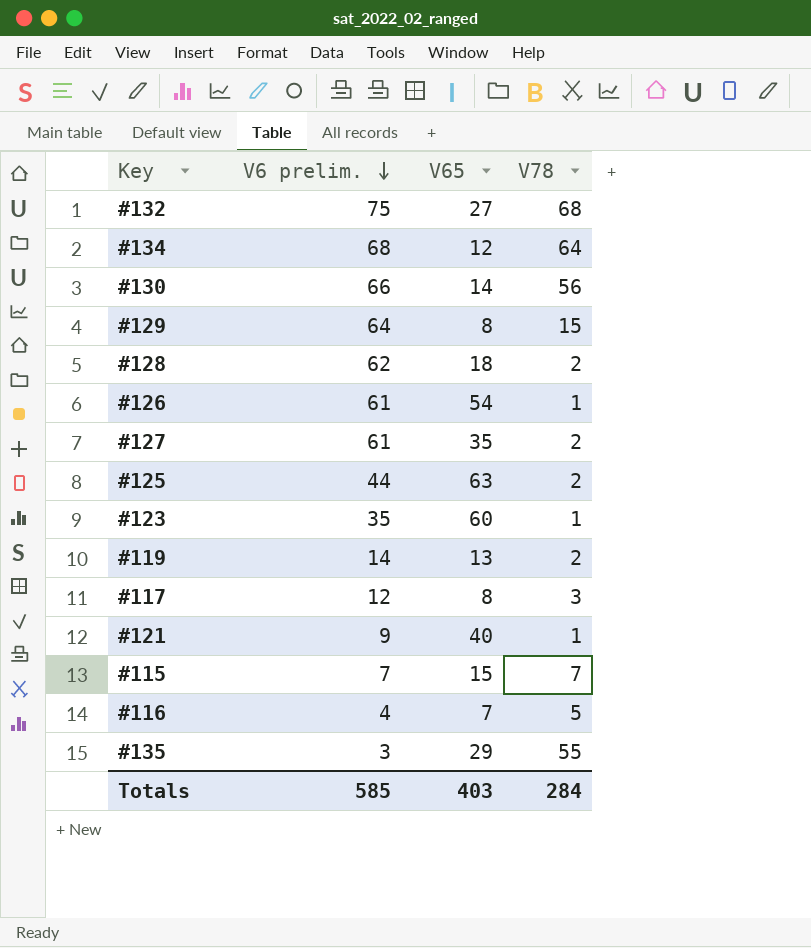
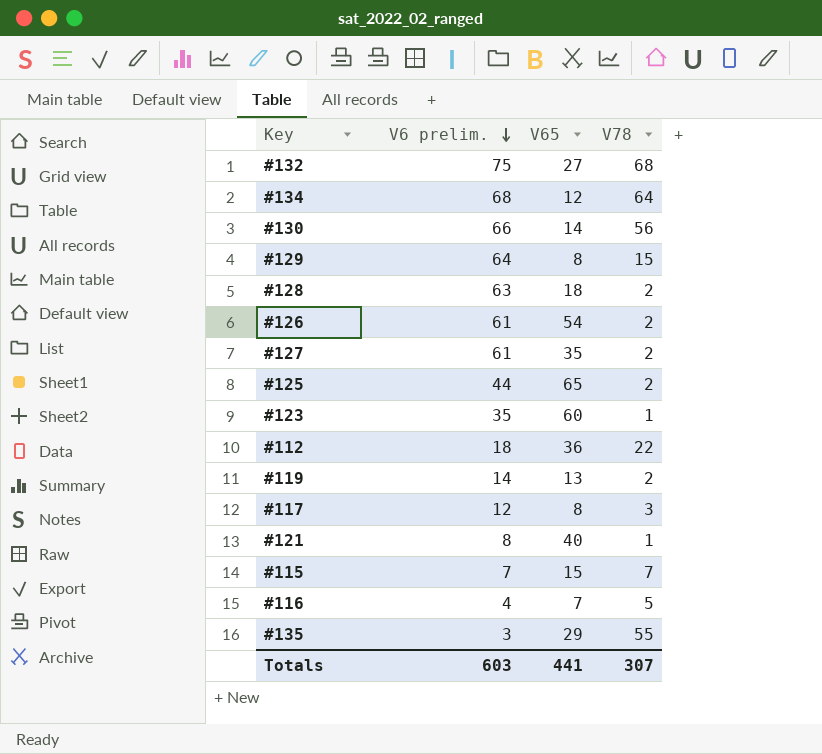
#128 | V6 prelim.: 62 -> 63
#126 | V78: 1 -> 2
#125 | V65: 63 -> 65
row #112: none -> 18 | 36 | 22
#121 | V6 prelim.: 9 -> 8
Totals | V6 prelim.: 585 -> 603
Totals | V65: 403 -> 441
Totals | V78: 284 -> 307

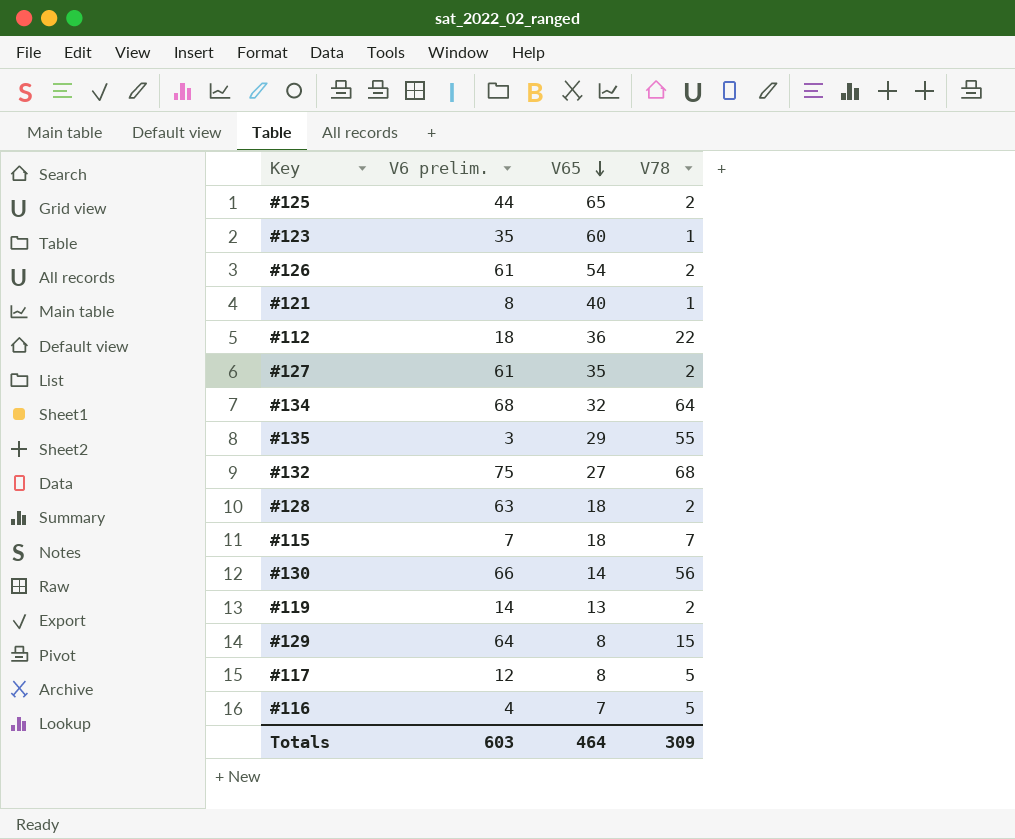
row order: V6 prelim. descending -> V65 descending
#134 | V65: 12 -> 32
#115 | V65: 15 -> 18
#117 | V78: 3 -> 5
Totals | V65: 441 -> 464
Totals | V78: 307 -> 309

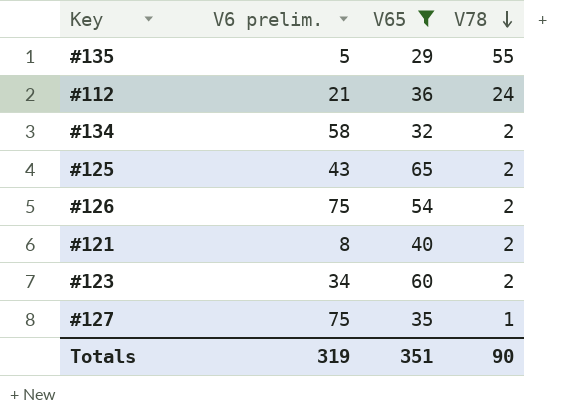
filter: none -> V65 >= 29
row order: V65 descending -> V78 descending
#135 | V6 prelim.: 3 -> 5
#112 | V6 prelim.: 18 -> 21
#112 | V78: 22 -> 24
#134 | V6 prelim.: 68 -> 58
#134 | V78: 64 -> 2
#125 | V6 prelim.: 44 -> 43
#126 | V6 prelim.: 61 -> 75
#121 | V78: 1 -> 2
#123 | V6 prelim.: 35 -> 34
#123 | V78: 1 -> 2
#127 | V6 prelim.: 61 -> 75
#127 | V78: 2 -> 1
Totals | V6 prelim.: 603 -> 319
Totals | V65: 464 -> 351
Totals | V78: 309 -> 90

